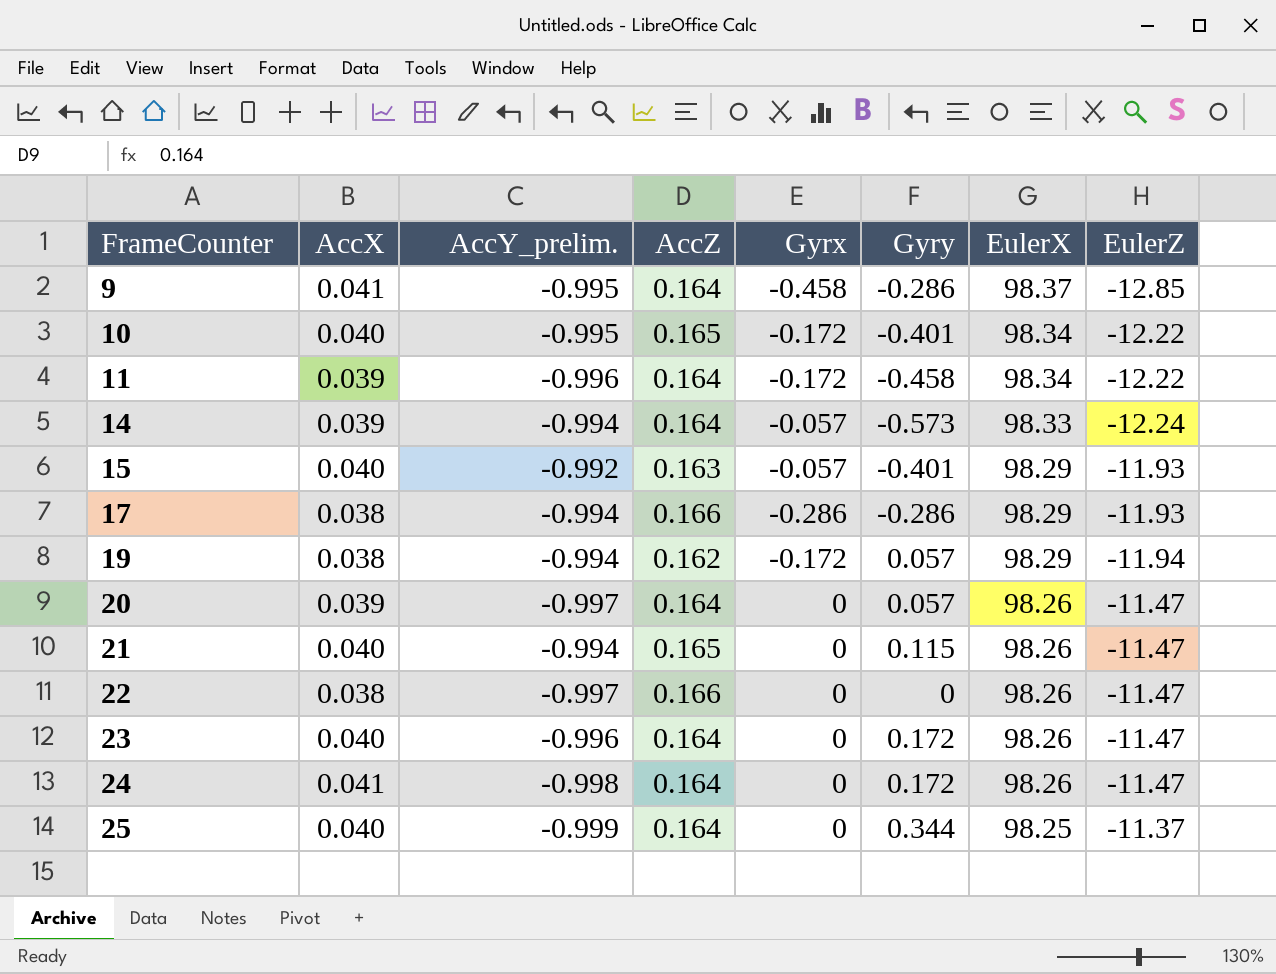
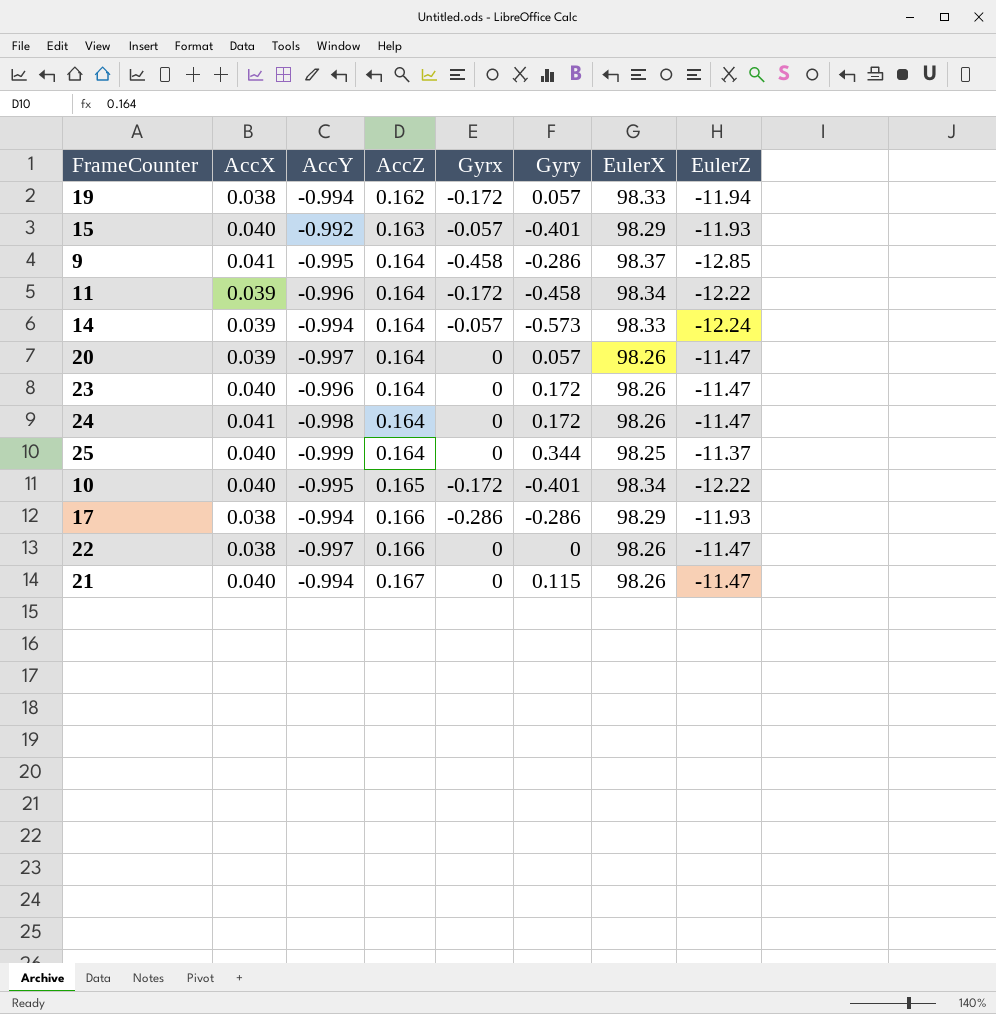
row order: FrameCounter ascending -> AccZ ascending
column name: AccY_prelim. -> AccY
19 | EulerX: 98.29 -> 98.33
21 | AccZ: 0.165 -> 0.167

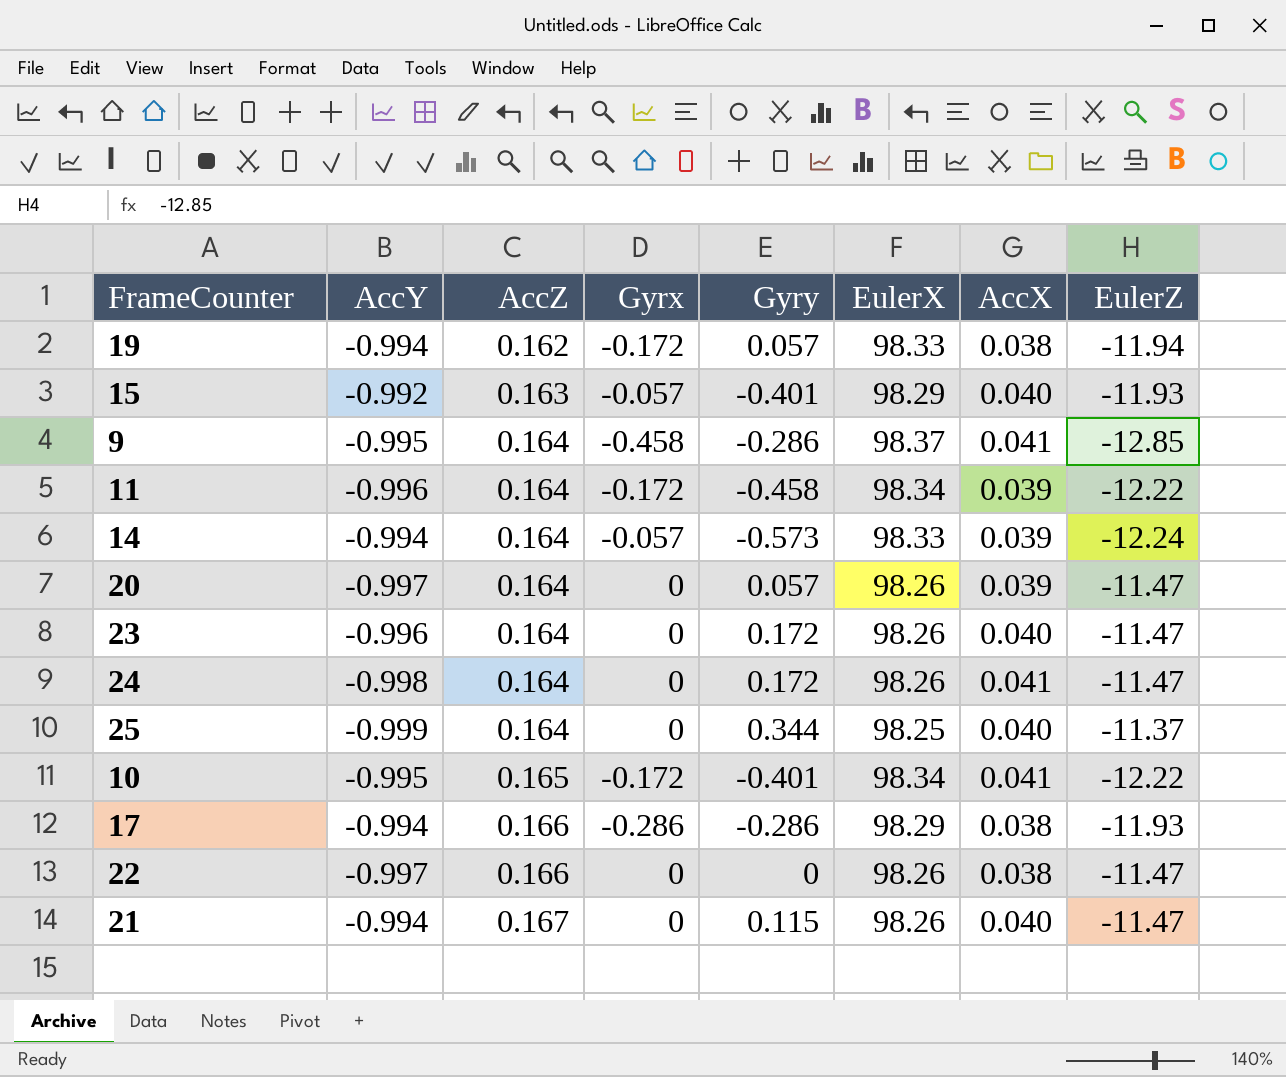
column AccX | position: 2 -> 7
10 | AccX: 0.040 -> 0.041

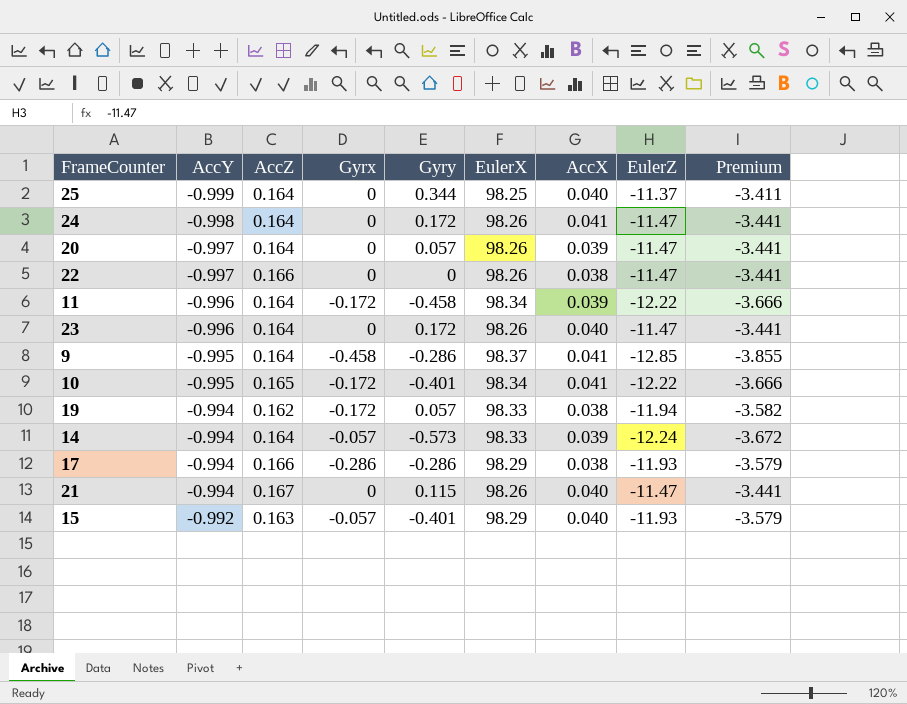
row order: AccZ ascending -> AccY ascending
column Premium | formula: none -> [EulerZ] * 0.3

